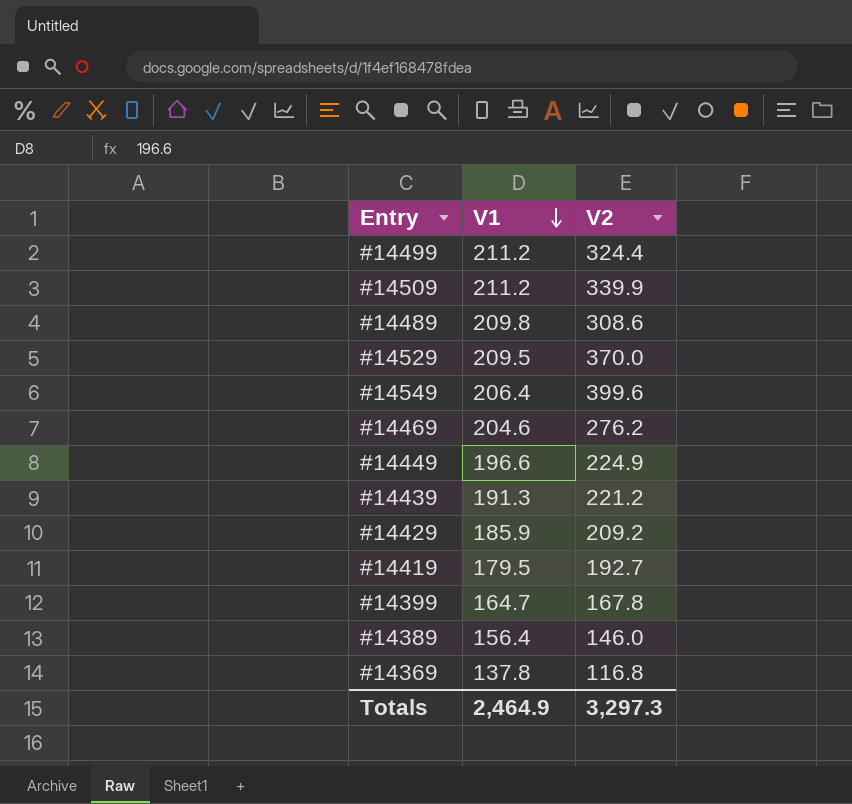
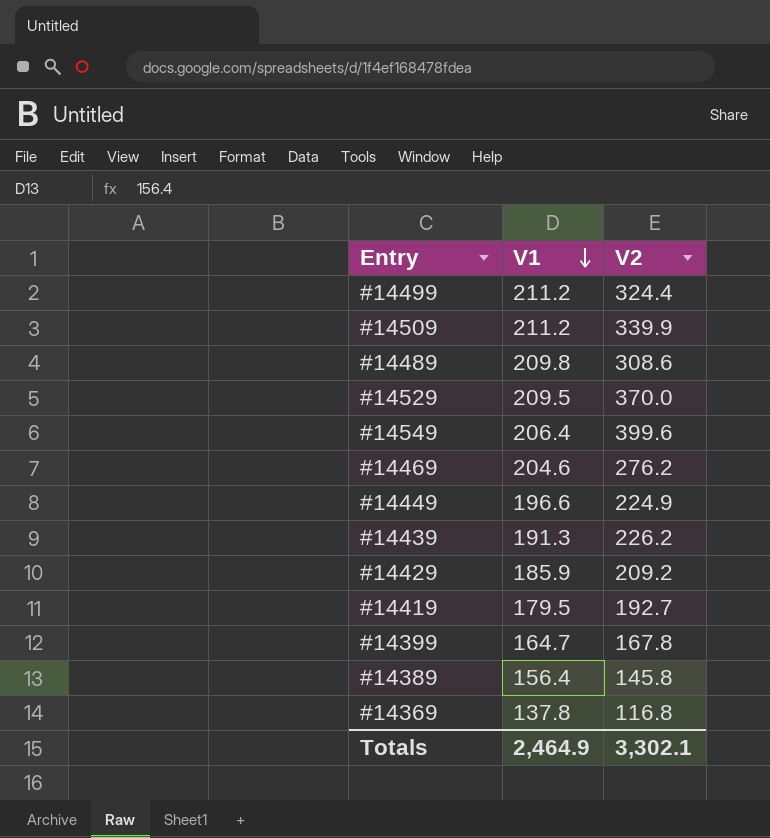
#14439 | V2: 221.2 -> 226.2
#14389 | V2: 146.0 -> 145.8
Totals | V2: 3,297.3 -> 3,302.1

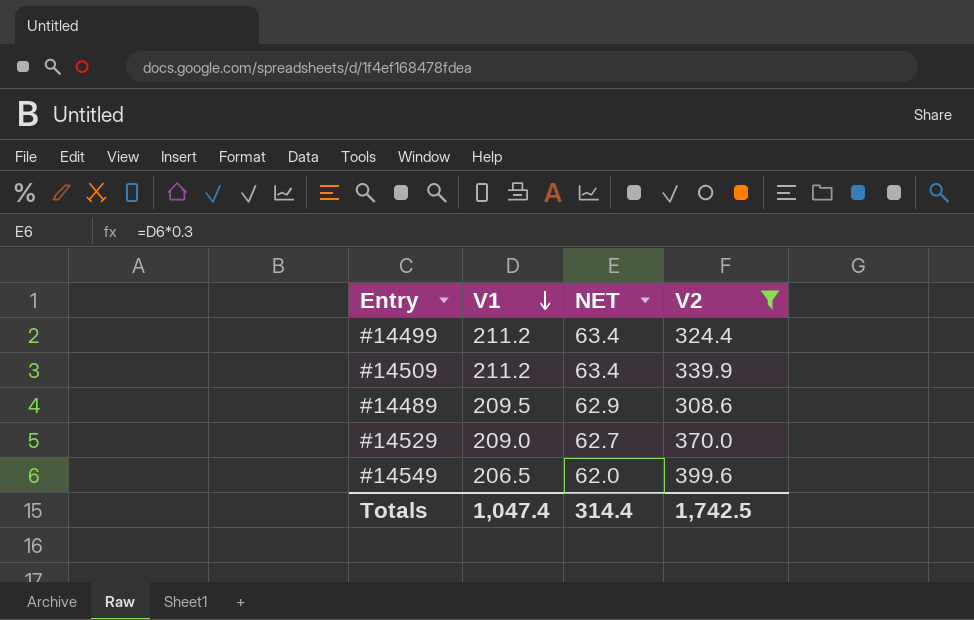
filter: none -> V2 >= 308.6
column NET | formula: none -> [V1] * 0.3
#14489 | V1: 209.8 -> 209.5
#14529 | V1: 209.5 -> 209.0
#14549 | V1: 206.4 -> 206.5
Totals | V1: 2,464.9 -> 1,047.4
Totals | V2: 3,302.1 -> 1,742.5

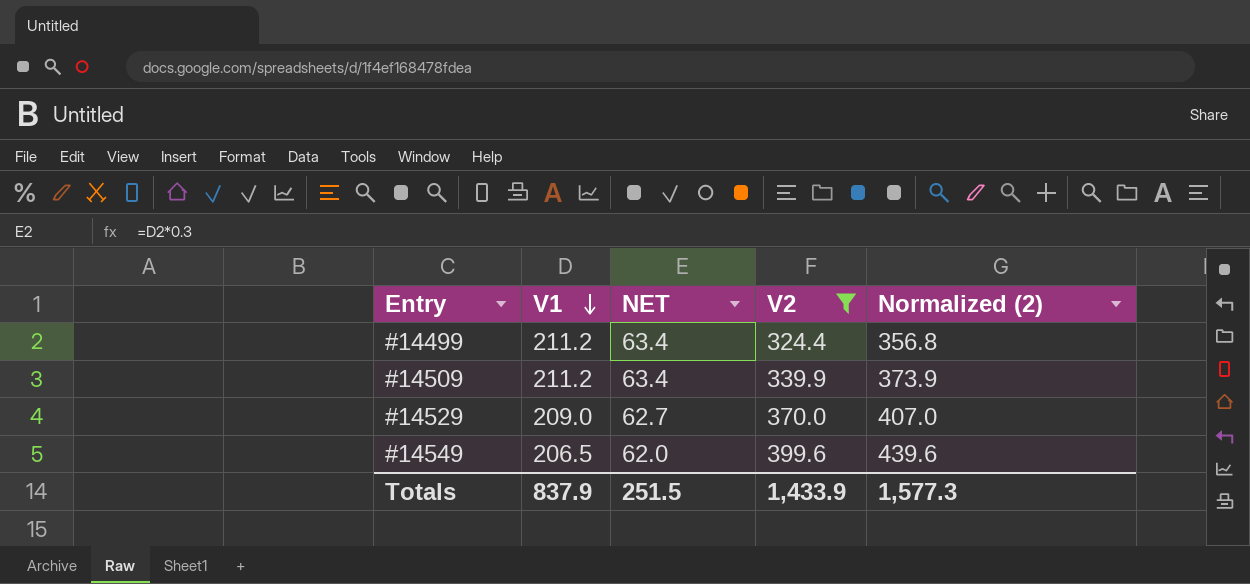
column Normalized (2) | formula: none -> [V2] * 1.1
row #14489: 209.5 | 62.9 | 308.6 -> none
Totals | V1: 1,047.4 -> 837.9
Totals | NET: 314.4 -> 251.5
Totals | V2: 1,742.5 -> 1,433.9

